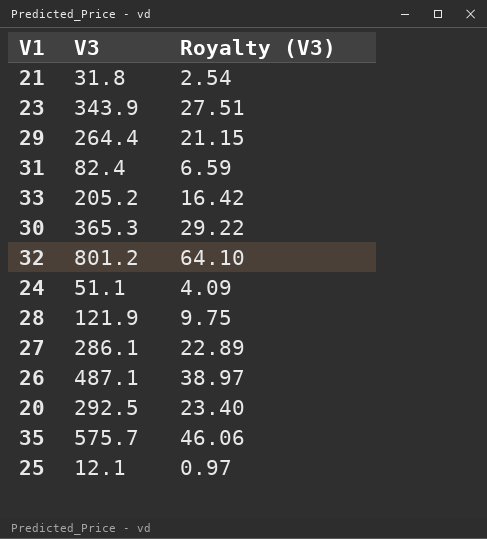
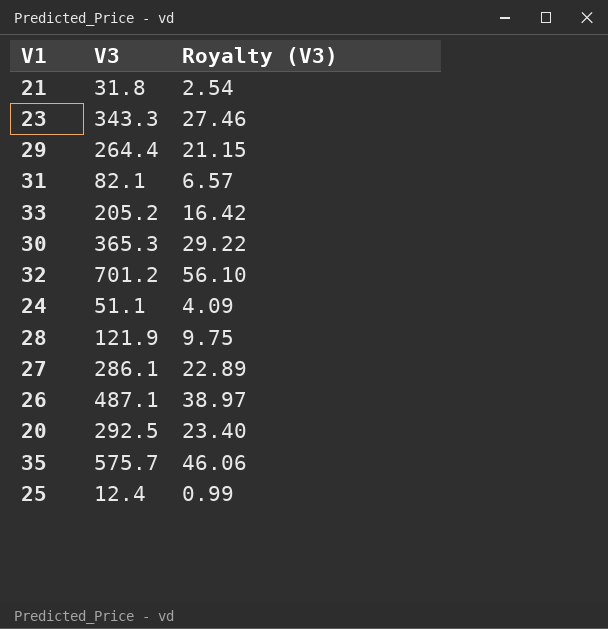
23 | V3: 343.9 -> 343.3
23 | Royalty (V3): 27.51 -> 27.46
31 | V3: 82.4 -> 82.1
31 | Royalty (V3): 6.59 -> 6.57
32 | V3: 801.2 -> 701.2
32 | Royalty (V3): 64.10 -> 56.10
25 | V3: 12.1 -> 12.4
25 | Royalty (V3): 0.97 -> 0.99

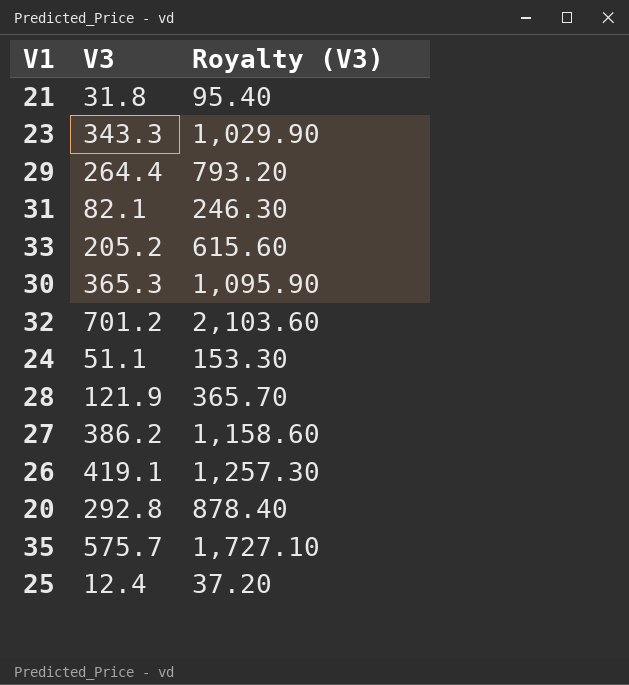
column Royalty (V3) | formula: [V3] * 0.08 -> [V3] * 3
27 | V3: 286.1 -> 386.2
26 | V3: 487.1 -> 419.1
20 | V3: 292.5 -> 292.8

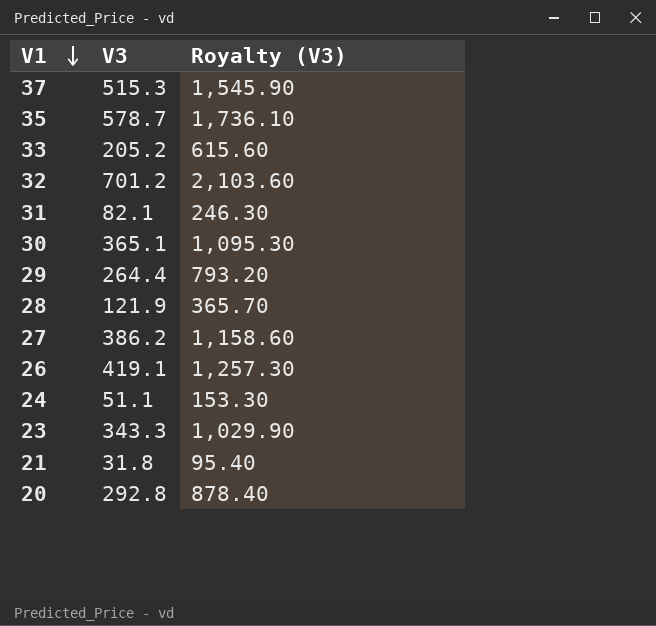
row order: none -> V1 descending
row 25: 12.4 | 37.20 -> none
row 37: none -> 515.3 | 1,545.90
35 | V3: 575.7 -> 578.7
35 | Royalty (V3): 1,727.10 -> 1,736.10
30 | V3: 365.3 -> 365.1
30 | Royalty (V3): 1,095.90 -> 1,095.30

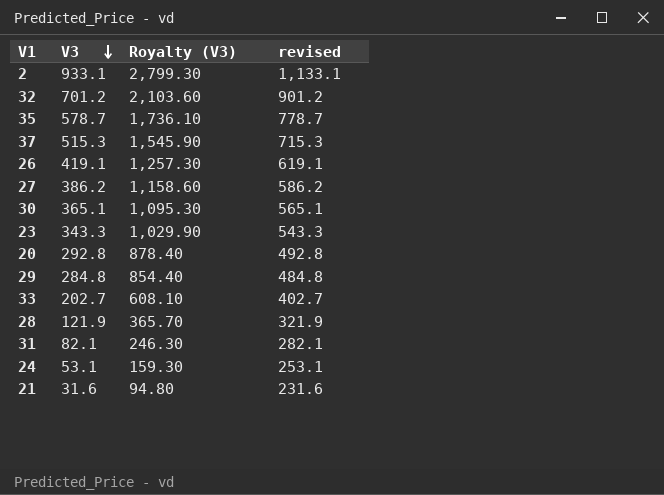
row order: V1 descending -> V3 descending
column revised | formula: none -> [V3] + 200
row 2: none -> 933.1 | 2,799.30 | 1,133.1
29 | V3: 264.4 -> 284.8
29 | Royalty (V3): 793.20 -> 854.40
33 | V3: 205.2 -> 202.7
33 | Royalty (V3): 615.60 -> 608.10
24 | V3: 51.1 -> 53.1
24 | Royalty (V3): 153.30 -> 159.30
21 | V3: 31.8 -> 31.6
21 | Royalty (V3): 95.40 -> 94.80

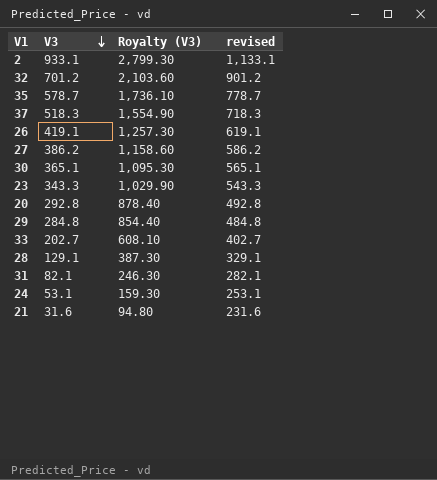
37 | V3: 515.3 -> 518.3
37 | Royalty (V3): 1,545.90 -> 1,554.90
37 | revised: 715.3 -> 718.3
28 | V3: 121.9 -> 129.1
28 | Royalty (V3): 365.70 -> 387.30
28 | revised: 321.9 -> 329.1

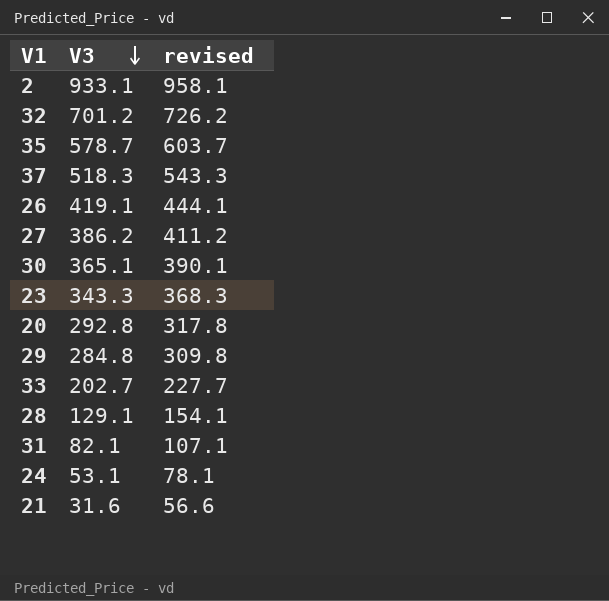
column Royalty (V3) | formula: [V3] * 3 -> none
column revised | formula: [V3] + 200 -> [V3] + 25

